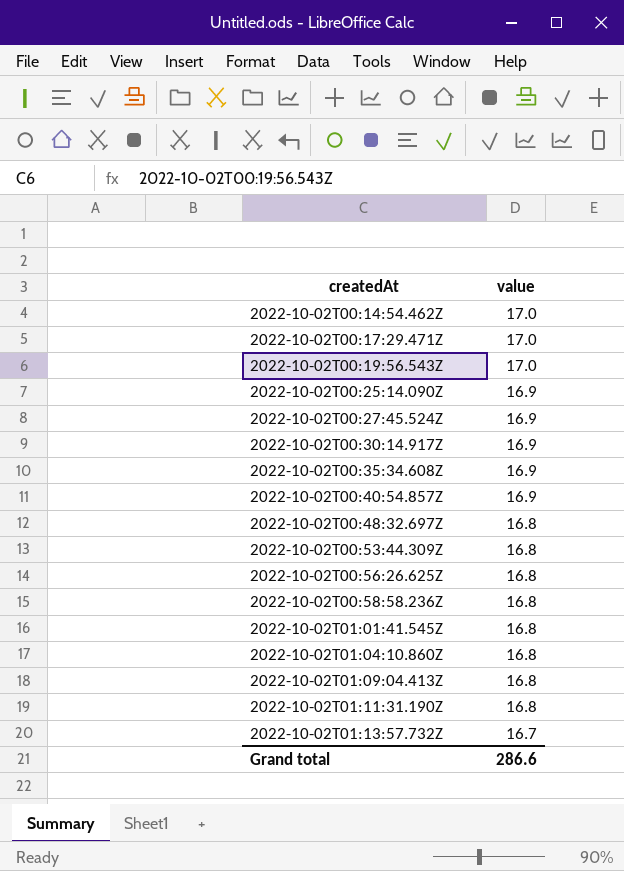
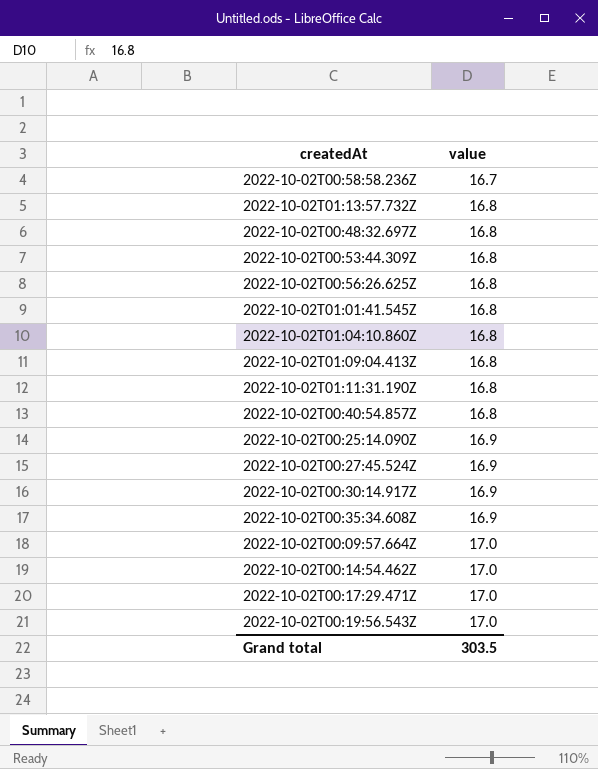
row order: createdAt ascending -> value ascending
2022-10-02T00:58:58.236Z | value: 16.8 -> 16.7
2022-10-02T01:13:57.732Z | value: 16.7 -> 16.8
2022-10-02T00:40:54.857Z | value: 16.9 -> 16.8
row 2022-10-02T00:09:57.664Z: none -> 17.0
Grand total | value: 286.6 -> 303.5

